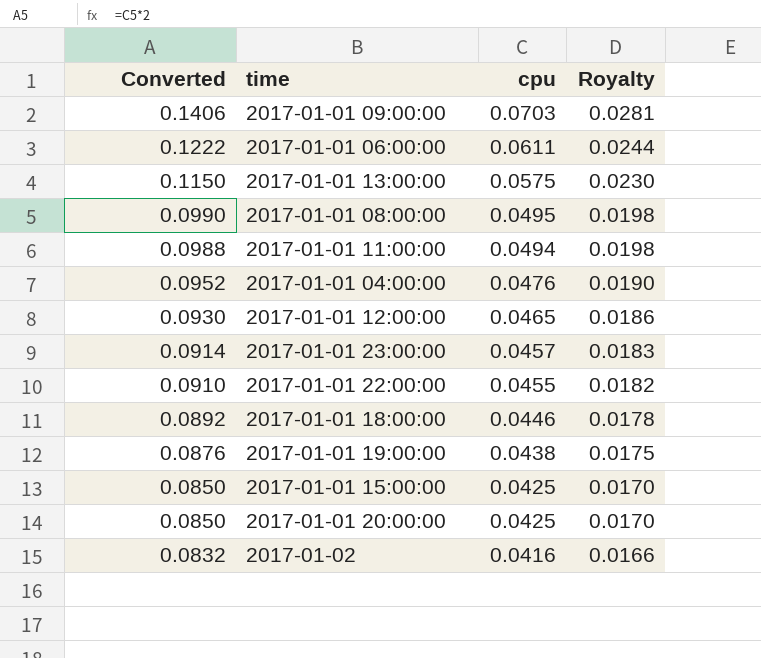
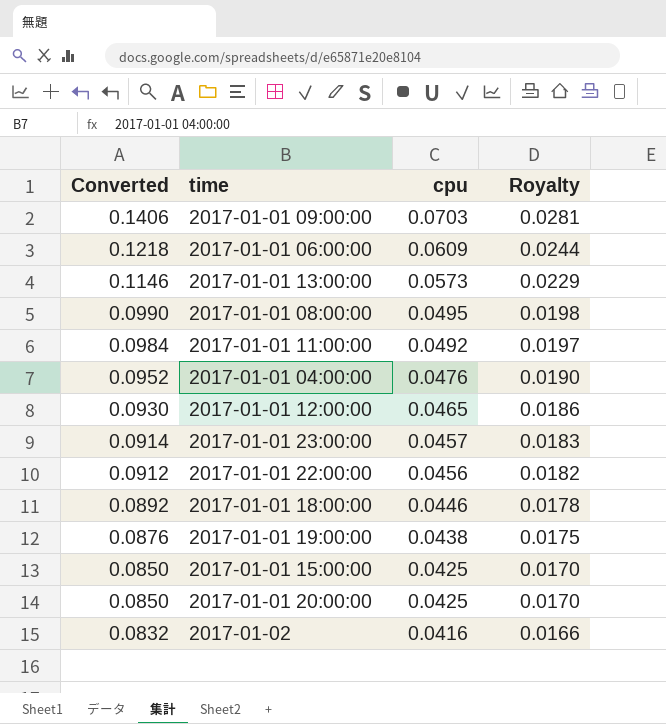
2017-01-01 06:00:00 | Converted: 0.1222 -> 0.1218
2017-01-01 06:00:00 | cpu: 0.0611 -> 0.0609
2017-01-01 13:00:00 | Converted: 0.1150 -> 0.1146
2017-01-01 13:00:00 | cpu: 0.0575 -> 0.0573
2017-01-01 13:00:00 | Royalty: 0.0230 -> 0.0229
2017-01-01 11:00:00 | Converted: 0.0988 -> 0.0984
2017-01-01 11:00:00 | cpu: 0.0494 -> 0.0492
2017-01-01 11:00:00 | Royalty: 0.0198 -> 0.0197
2017-01-01 22:00:00 | Converted: 0.0910 -> 0.0912
2017-01-01 22:00:00 | cpu: 0.0455 -> 0.0456

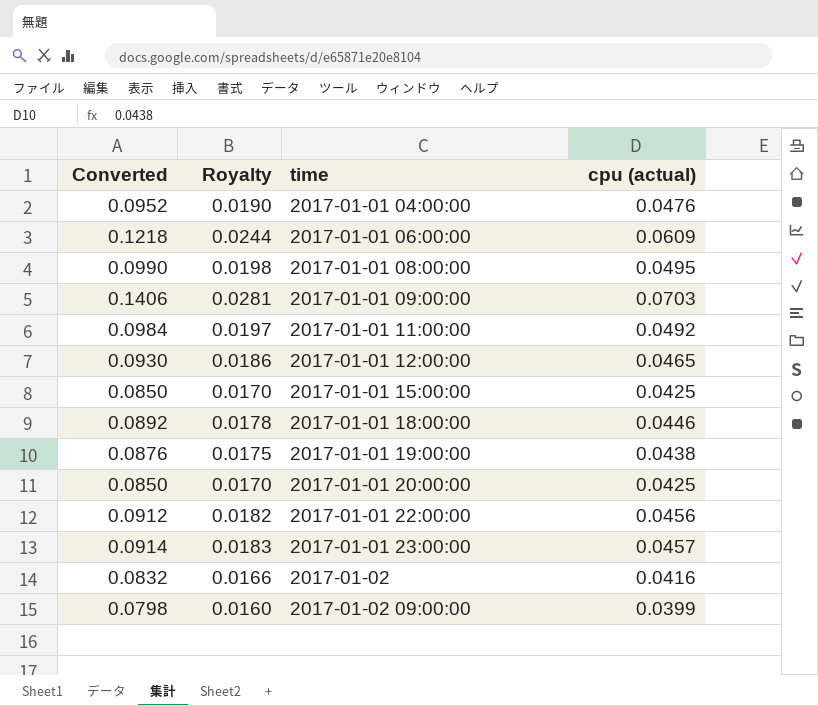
row order: Converted descending -> time ascending
column Royalty | position: 4 -> 2
column name: cpu -> cpu (actual)
row 2017-01-01 13:00:00: 0.1146 | 0.0573 | 0.0229 -> none
row 2017-01-02 09:00:00: none -> 0.0798 | 0.0160 | 0.0399

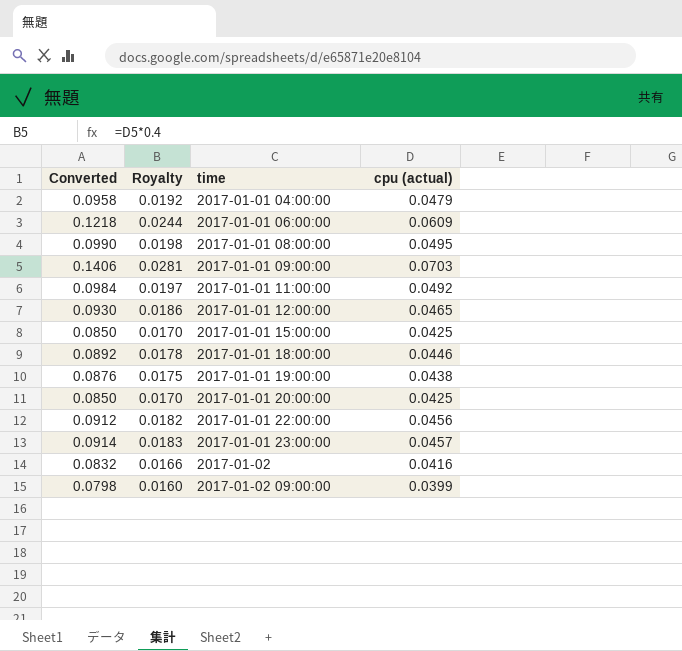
2017-01-01 04:00:00 | Converted: 0.0952 -> 0.0958
2017-01-01 04:00:00 | Royalty: 0.0190 -> 0.0192
2017-01-01 04:00:00 | cpu (actual): 0.0476 -> 0.0479

